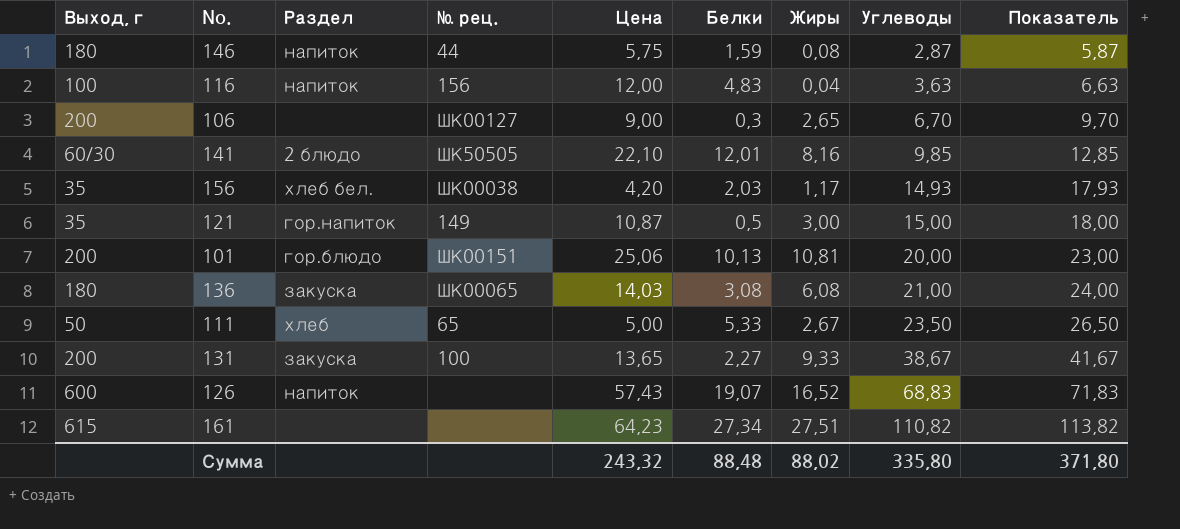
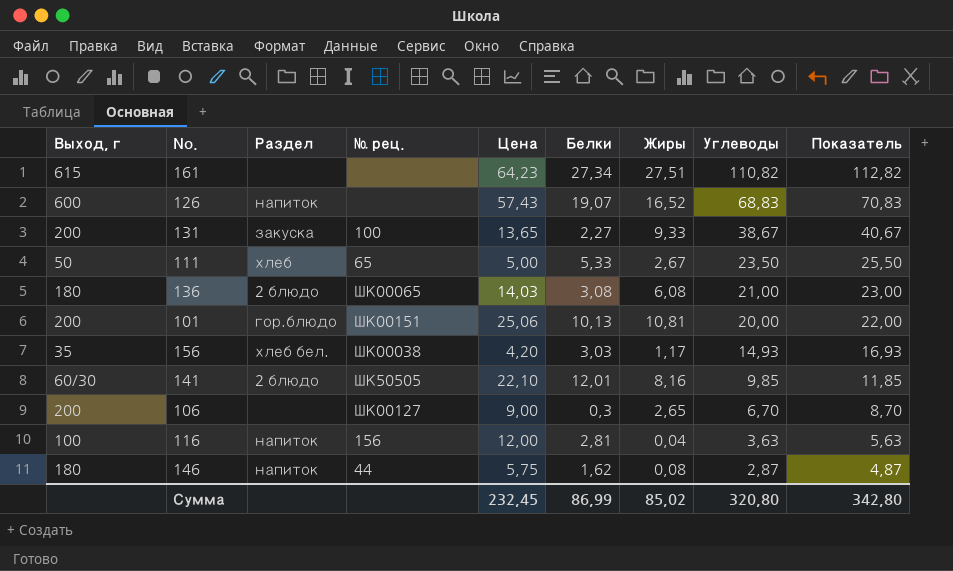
row order: Углеводы ascending -> Углеводы descending
column Показатель | formula: [Углеводы] + 3 -> [Углеводы] + 2
row 121: 35 | гор.напиток | 149 | 10,87 | 0,5 | 3,00 | 15,00 | 18,00 -> none
136 | Раздел: закуска -> 2 блюдо
156 | Белки: 2,03 -> 3,03
116 | Белки: 4,83 -> 2,81
146 | Белки: 1,59 -> 1,62
Сумма | Цена: 243,32 -> 232,45
Сумма | Белки: 88,48 -> 86,99
Сумма | Жиры: 88,02 -> 85,02
Сумма | Углеводы: 335,80 -> 320,80
Сумма | Показатель: 371,80 -> 342,80

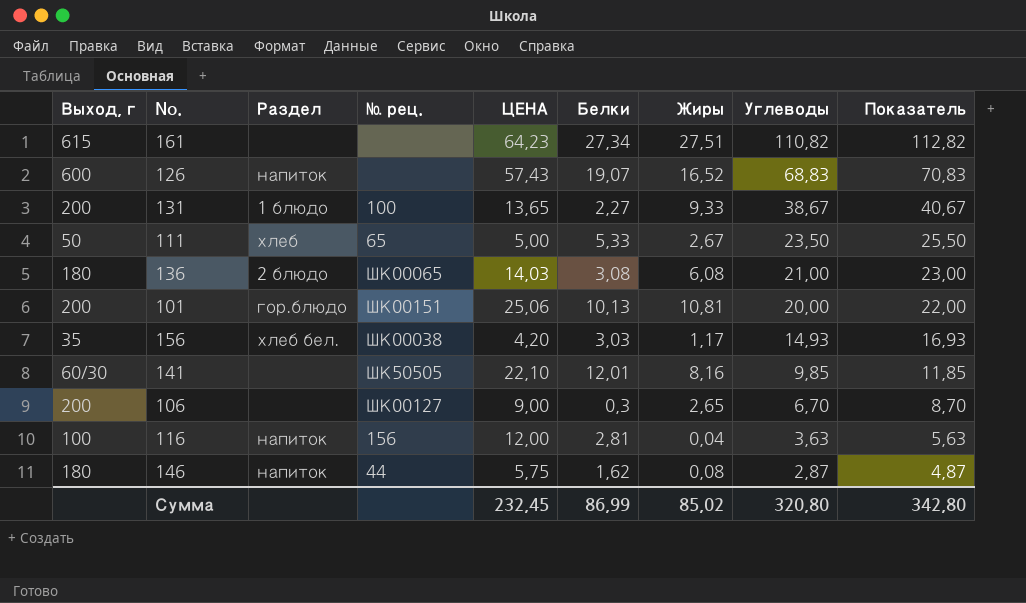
column name: Цена -> ЦЕНА
131 | Раздел: закуска -> 1 блюдо
141 | Раздел: 2 блюдо -> none

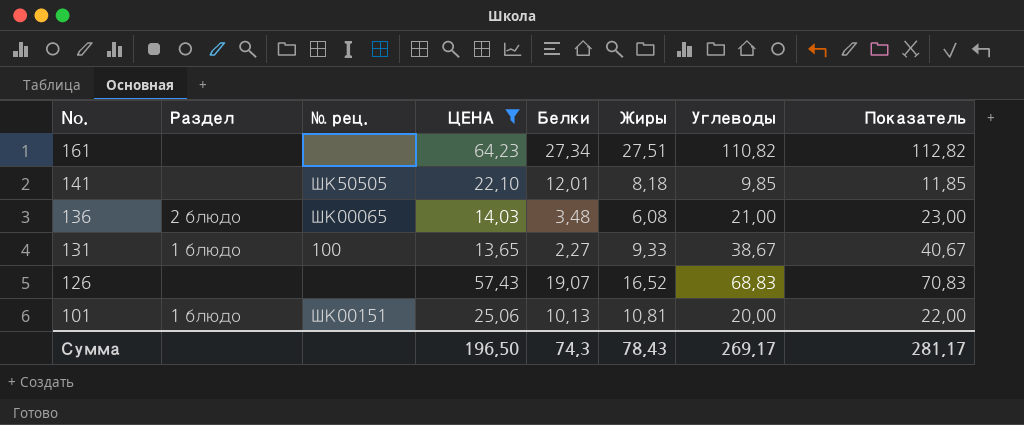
filter: none -> ЦЕНА >= 13,65
row order: Углеводы descending -> No. descending
column Выход, г | position: 1 -> none
141 | Жиры: 8,16 -> 8,18
136 | Белки: 3,08 -> 3,48
126 | Раздел: напиток -> none
101 | Раздел: гор.блюдо -> 1 блюдо
Сумма | ЦЕНА: 232,45 -> 196,50
Сумма | Белки: 86,99 -> 74,3
Сумма | Жиры: 85,02 -> 78,43
Сумма | Углеводы: 320,80 -> 269,17
Сумма | Показатель: 342,80 -> 281,17

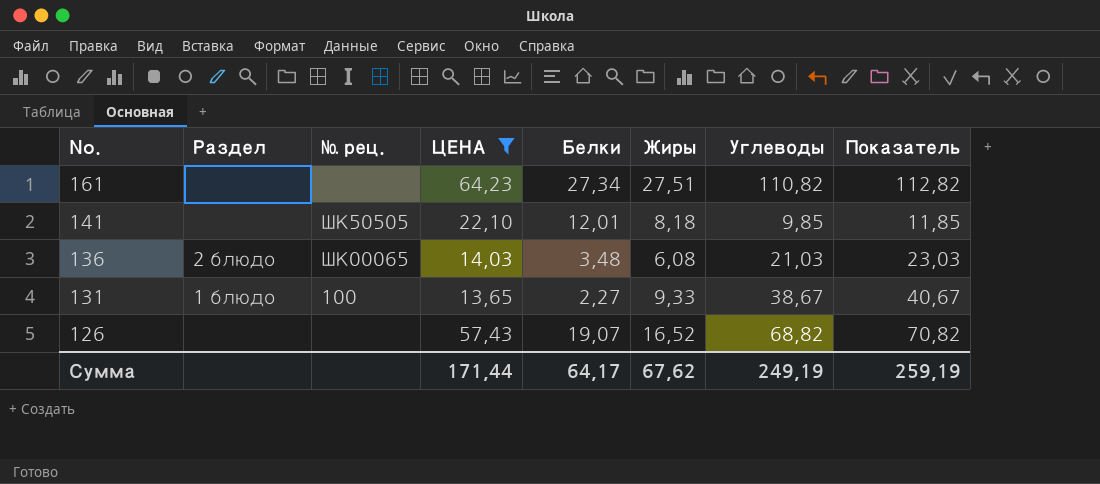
row 101: 1 блюдо | ШК00151 | 25,06 | 10,13 | 10,81 | 20,00 | 22,00 -> none
136 | Углеводы: 21,00 -> 21,03
136 | Показатель: 23,00 -> 23,03
126 | Углеводы: 68,83 -> 68,82
126 | Показатель: 70,83 -> 70,82
Сумма | ЦЕНА: 196,50 -> 171,44
Сумма | Белки: 74,3 -> 64,17
Сумма | Жиры: 78,43 -> 67,62
Сумма | Углеводы: 269,17 -> 249,19
Сумма | Показатель: 281,17 -> 259,19

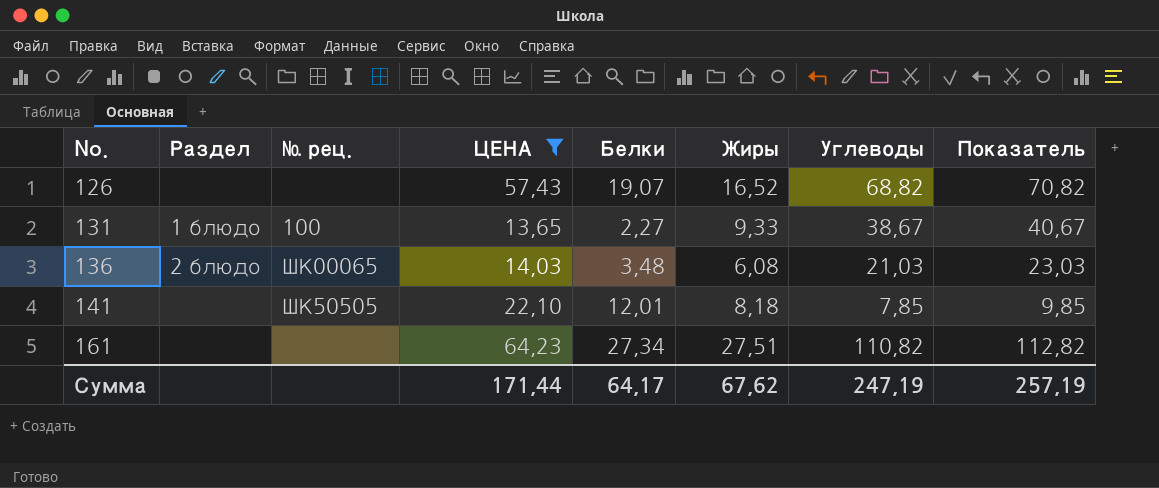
row order: No. descending -> No. ascending
141 | Углеводы: 9,85 -> 7,85
141 | Показатель: 11,85 -> 9,85
Сумма | Углеводы: 249,19 -> 247,19
Сумма | Показатель: 259,19 -> 257,19

